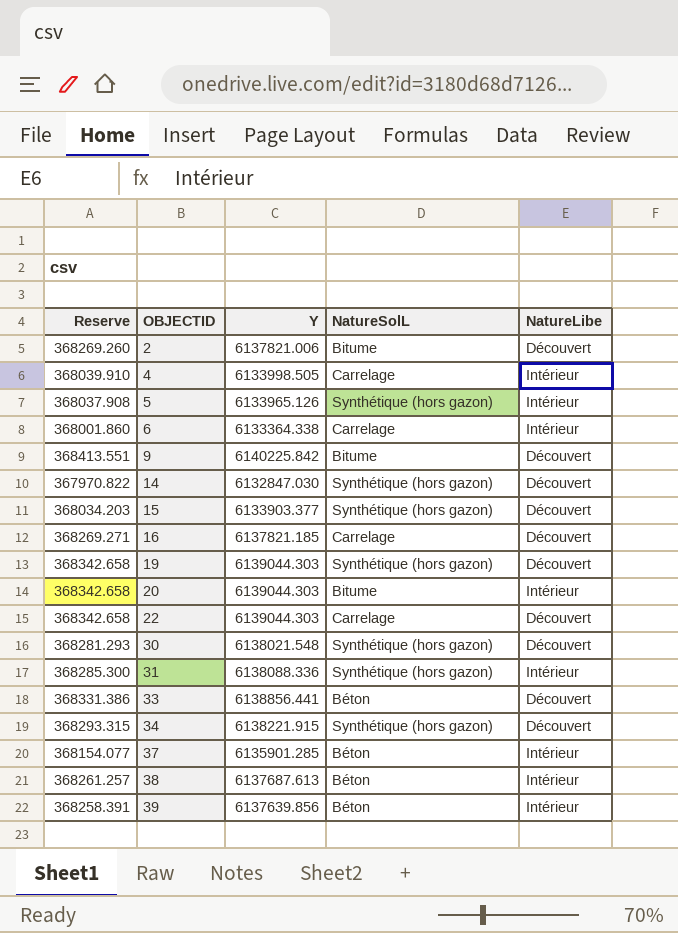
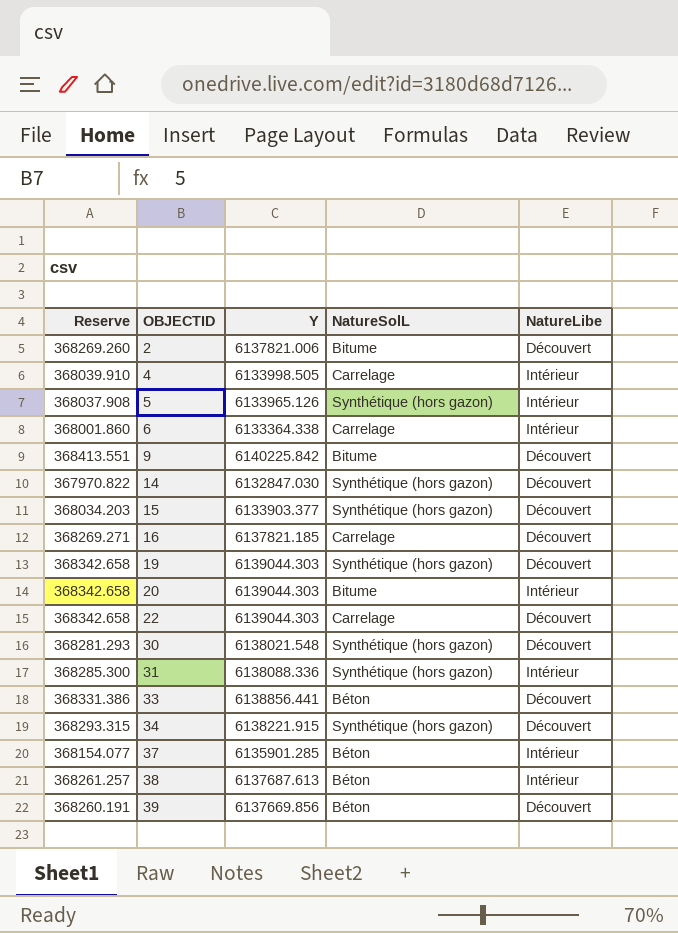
39 | Reserve: 368258.391 -> 368260.191
39 | Y: 6137639.856 -> 6137669.856
39 | NatureLibe: Intérieur -> Découvert

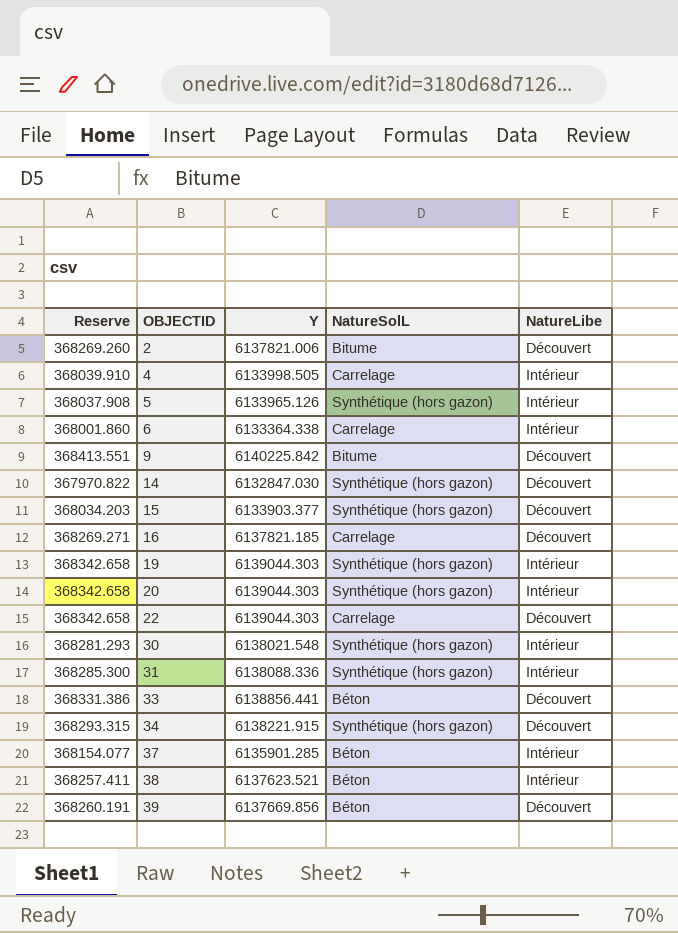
19 | NatureLibe: Découvert -> Intérieur
20 | NatureSolL: Bitume -> Synthétique (hors gazon)
30 | NatureLibe: Découvert -> Intérieur
38 | Reserve: 368261.257 -> 368257.411
38 | Y: 6137687.613 -> 6137623.521

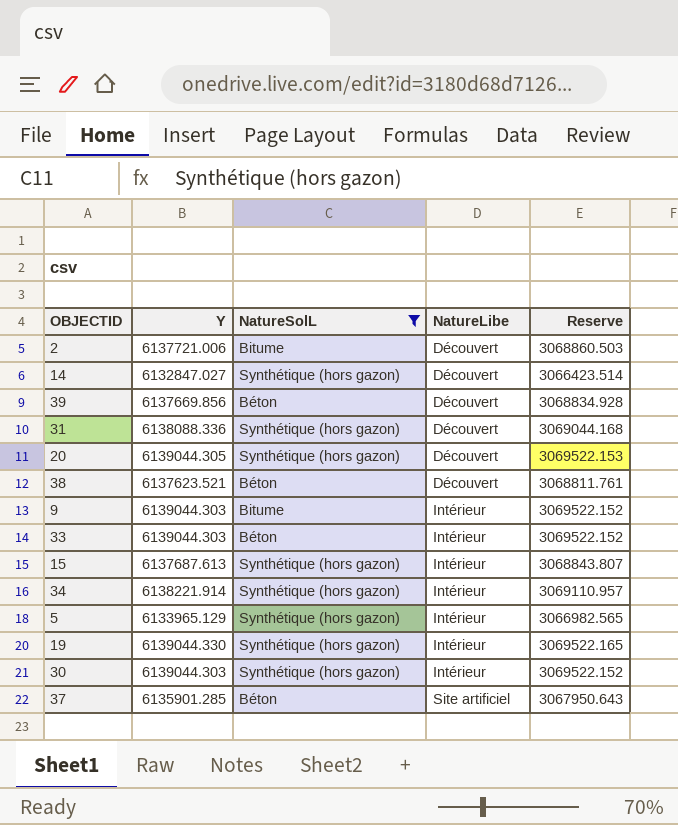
filter: none -> NatureSolL != Carrelage
row order: OBJECTID ascending -> NatureLibe ascending
column Reserve | formula: [Y] * 0.06 -> [Y] * 0.5
column Reserve | position: 1 -> 5
2 | Y: 6137821.006 -> 6137721.006
14 | Y: 6132847.030 -> 6132847.027
31 | NatureLibe: Intérieur -> Découvert
20 | Y: 6139044.303 -> 6139044.305
20 | NatureLibe: Intérieur -> Découvert
38 | NatureLibe: Intérieur -> Découvert
9 | Y: 6140225.842 -> 6139044.303
9 | NatureLibe: Découvert -> Intérieur
33 | Y: 6138856.441 -> 6139044.303
33 | NatureLibe: Découvert -> Intérieur
15 | Y: 6133903.377 -> 6137687.613
15 | NatureLibe: Découvert -> Intérieur
34 | Y: 6138221.915 -> 6138221.914
34 | NatureLibe: Découvert -> Intérieur
5 | Y: 6133965.126 -> 6133965.129
19 | Y: 6139044.303 -> 6139044.330
30 | Y: 6138021.548 -> 6139044.303
37 | NatureLibe: Intérieur -> Site artificiel

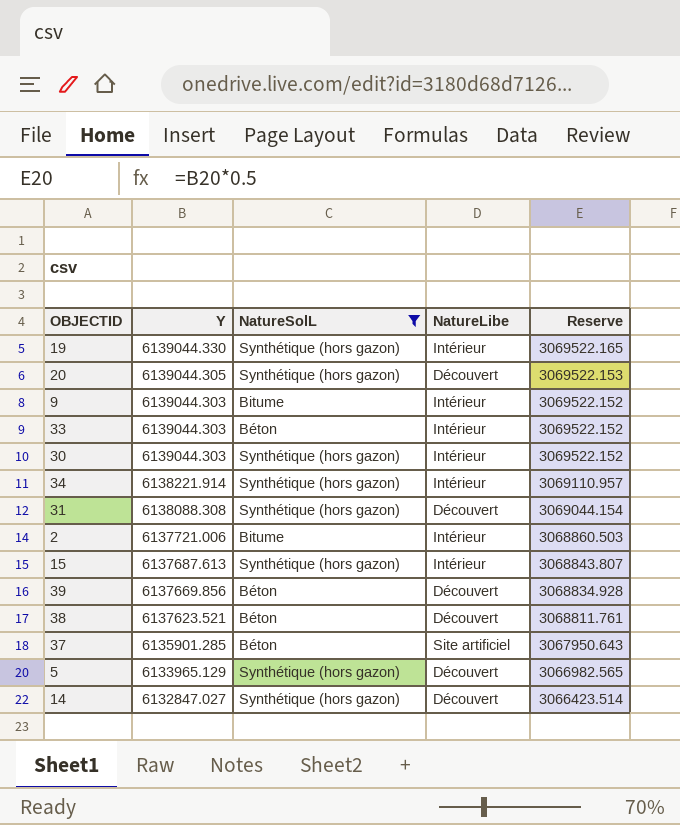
row order: NatureLibe ascending -> Y descending
31 | Y: 6138088.336 -> 6138088.308
31 | Reserve: 3069044.168 -> 3069044.154
2 | NatureLibe: Découvert -> Intérieur
5 | NatureLibe: Intérieur -> Découvert

